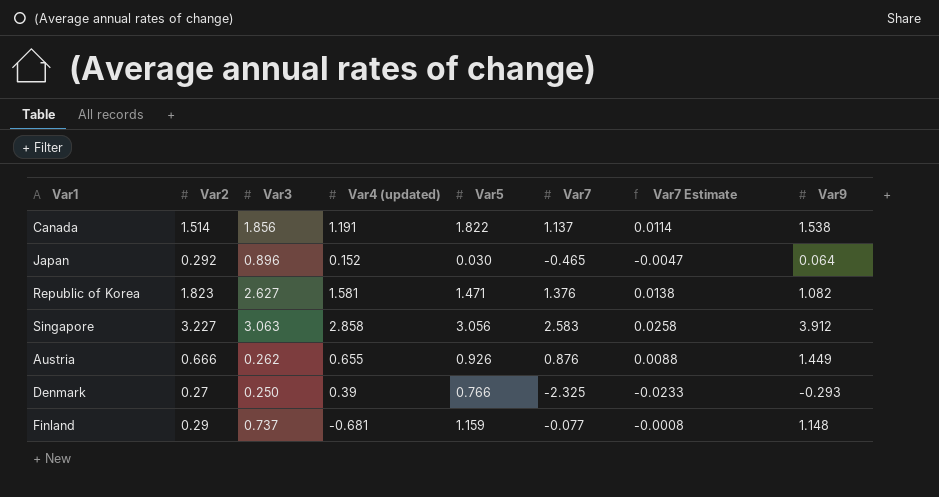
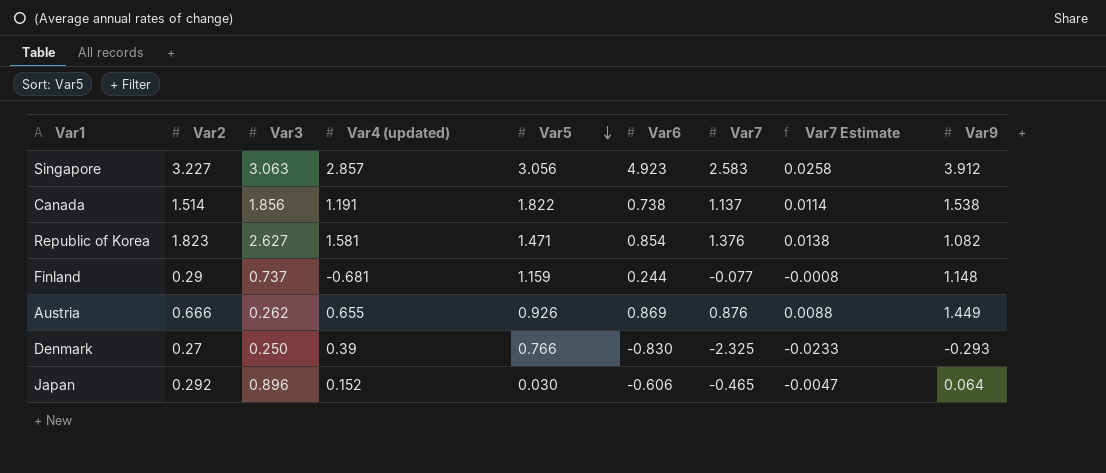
row order: none -> Var5 descending
column Var6 | position: none -> 6
Singapore | Var4 (updated): 2.858 -> 2.857

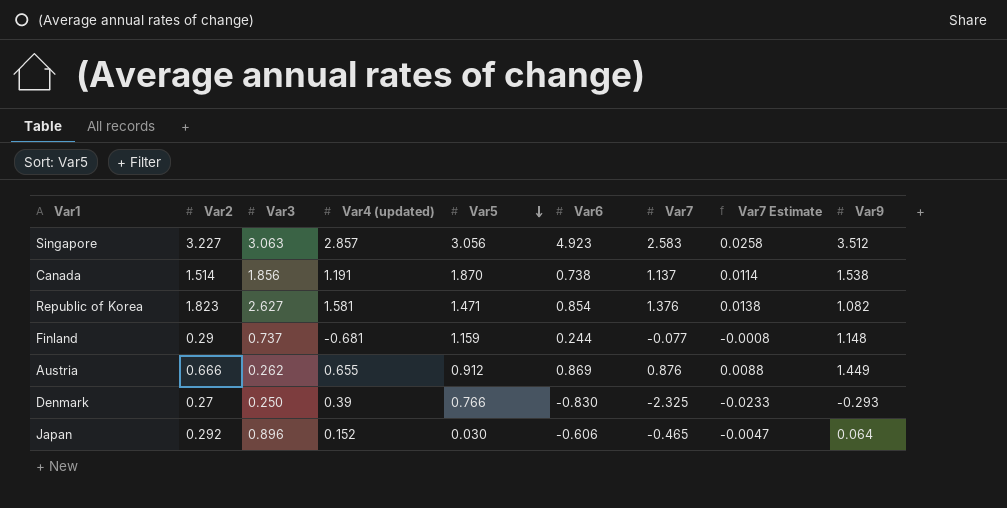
Singapore | Var9: 3.912 -> 3.512
Canada | Var5: 1.822 -> 1.870
Austria | Var5: 0.926 -> 0.912

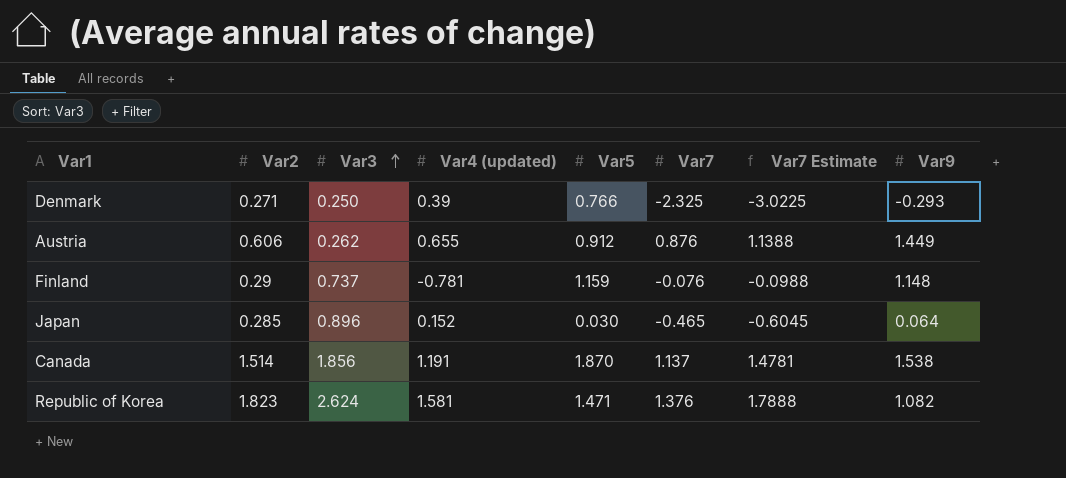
row order: Var5 descending -> Var3 ascending
column Var6 | position: 6 -> none
column Var7 Estimate | formula: [Var7] * 0.01 -> [Var7] * 1.3
row Singapore: 3.227 | 3.063 | 2.857 | 3.056 | 4.923 | 2.583 | 0.0258 | 3.512 -> none
Denmark | Var2: 0.27 -> 0.271
Austria | Var2: 0.666 -> 0.606
Finland | Var4 (updated): -0.681 -> -0.781
Finland | Var7: -0.077 -> -0.076
Japan | Var2: 0.292 -> 0.285
Republic of Korea | Var3: 2.627 -> 2.624

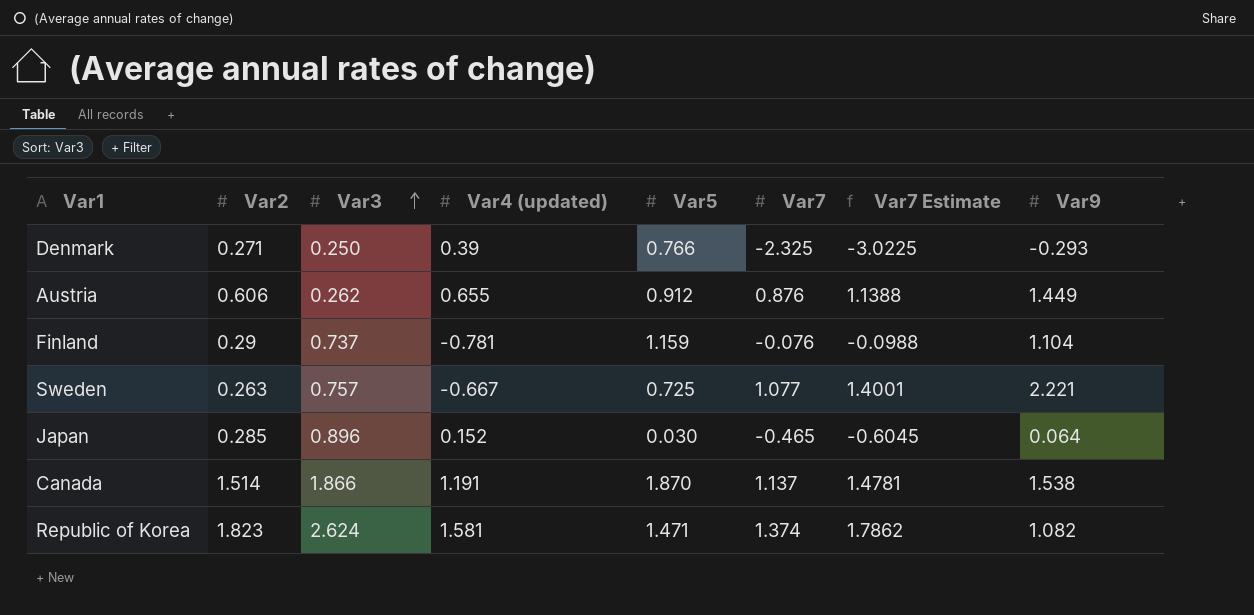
Finland | Var9: 1.148 -> 1.104
row Sweden: none -> 0.263 | 0.757 | -0.667 | 0.725 | 1.077 | 1.4001 | 2.221
Canada | Var3: 1.856 -> 1.866
Republic of Korea | Var7: 1.376 -> 1.374
Republic of Korea | Var7 Estimate: 1.7888 -> 1.7862

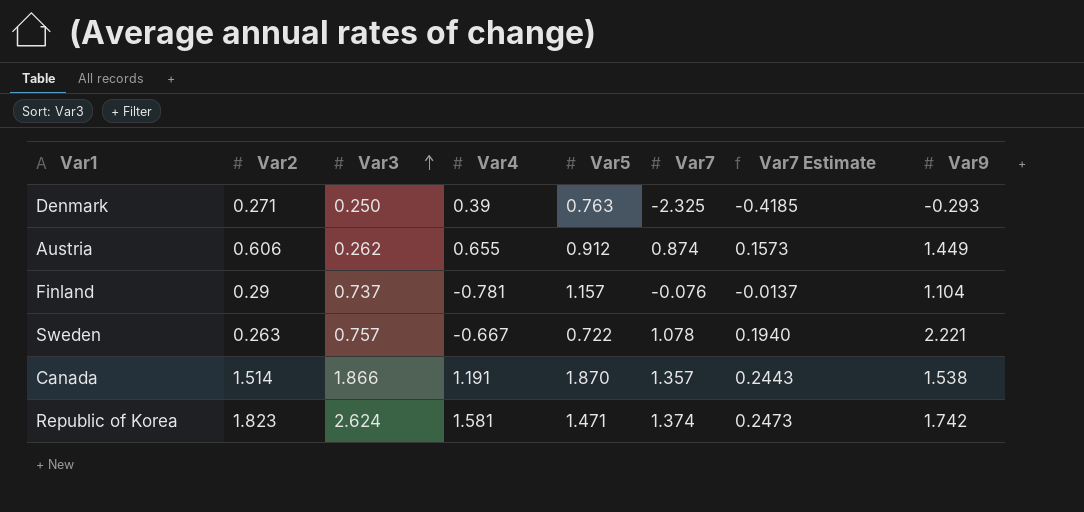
column name: Var4 (updated) -> Var4
column Var7 Estimate | formula: [Var7] * 1.3 -> [Var7] * 0.18
row Japan: 0.285 | 0.896 | 0.152 | 0.030 | -0.465 | -0.6045 | 0.064 -> none
Denmark | Var5: 0.766 -> 0.763
Austria | Var7: 0.876 -> 0.874
Finland | Var5: 1.159 -> 1.157
Sweden | Var5: 0.725 -> 0.722
Sweden | Var7: 1.077 -> 1.078
Canada | Var7: 1.137 -> 1.357
Republic of Korea | Var9: 1.082 -> 1.742

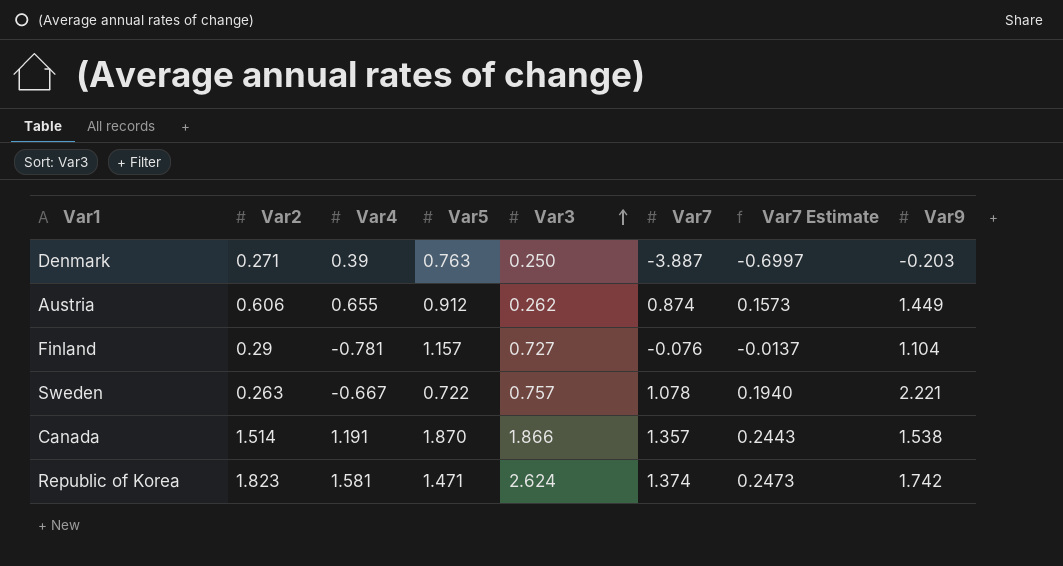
column Var3 | position: 3 -> 5
Denmark | Var7: -2.325 -> -3.887
Denmark | Var7 Estimate: -0.4185 -> -0.6997
Denmark | Var9: -0.293 -> -0.203
Finland | Var3: 0.737 -> 0.727

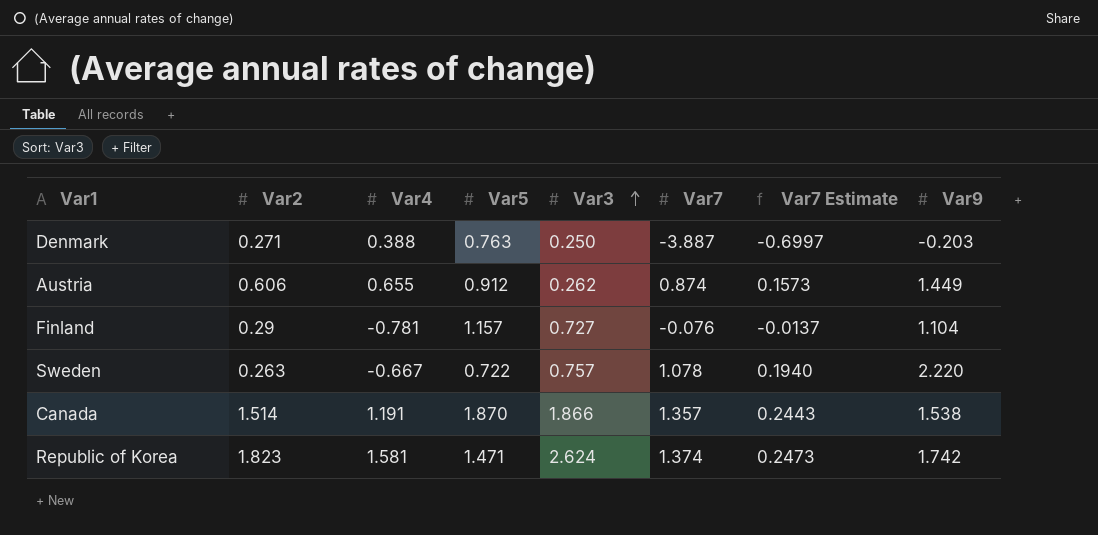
Denmark | Var4: 0.39 -> 0.388
Sweden | Var9: 2.221 -> 2.220

